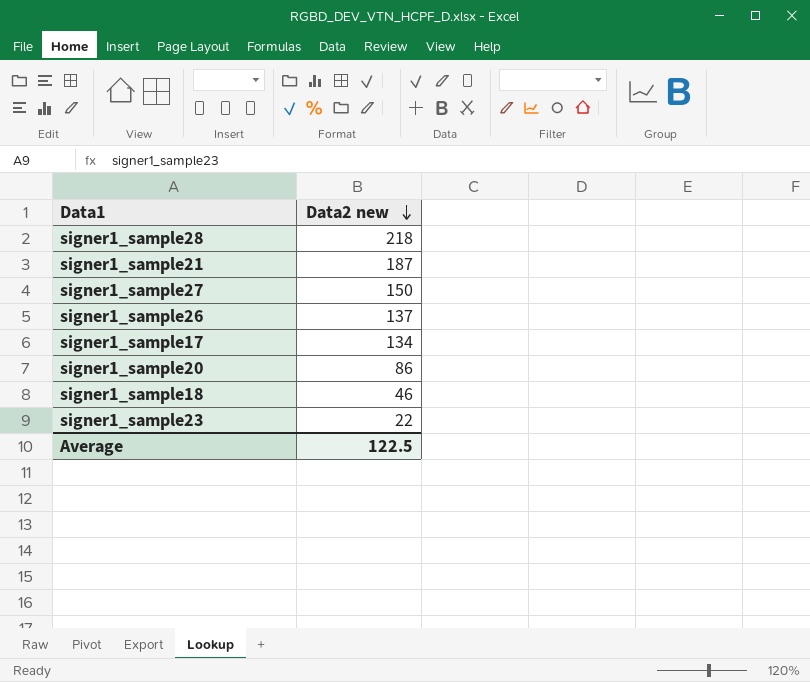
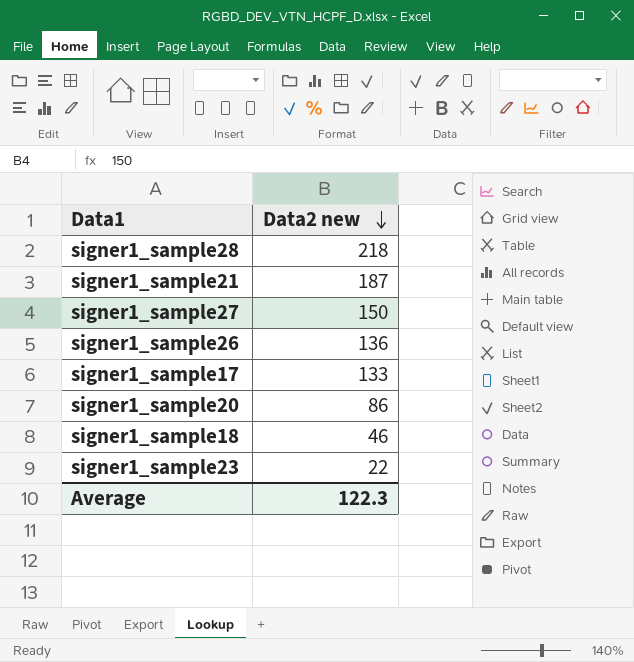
signer1_sample26 | Data2 new: 137 -> 136
signer1_sample17 | Data2 new: 134 -> 133
Average | Data2 new: 122.5 -> 122.3

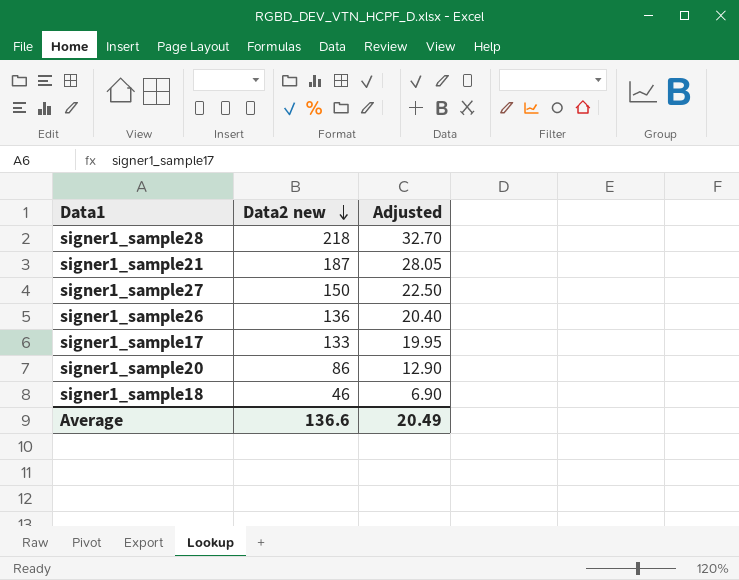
column Adjusted | formula: none -> [Data2 new] * 0.15
row signer1_sample23: 22 -> none
Average | Data2 new: 122.3 -> 136.6

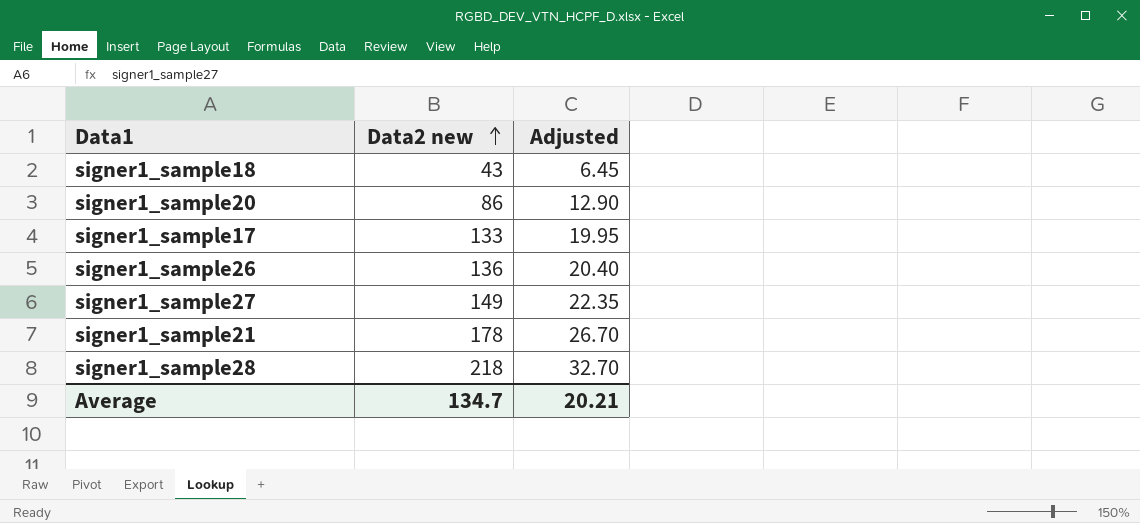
row order: Data2 new descending -> Data2 new ascending
signer1_sample18 | Data2 new: 46 -> 43
signer1_sample18 | Adjusted: 6.90 -> 6.45
signer1_sample27 | Data2 new: 150 -> 149
signer1_sample27 | Adjusted: 22.50 -> 22.35
signer1_sample21 | Data2 new: 187 -> 178
signer1_sample21 | Adjusted: 28.05 -> 26.70
Average | Data2 new: 136.6 -> 134.7
Average | Adjusted: 20.49 -> 20.21

